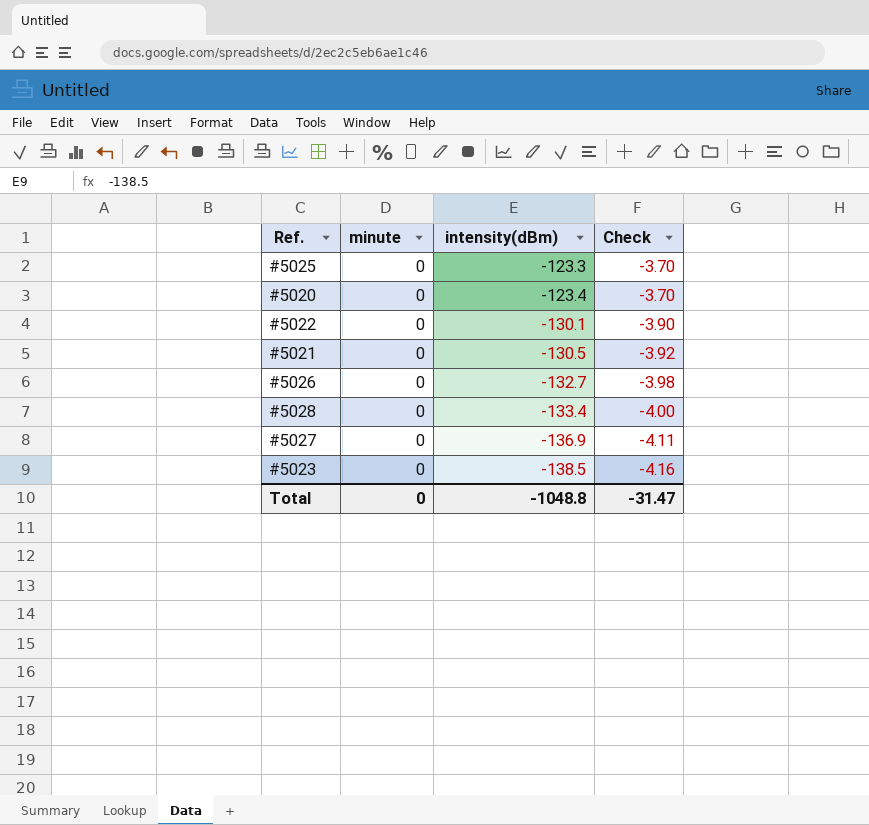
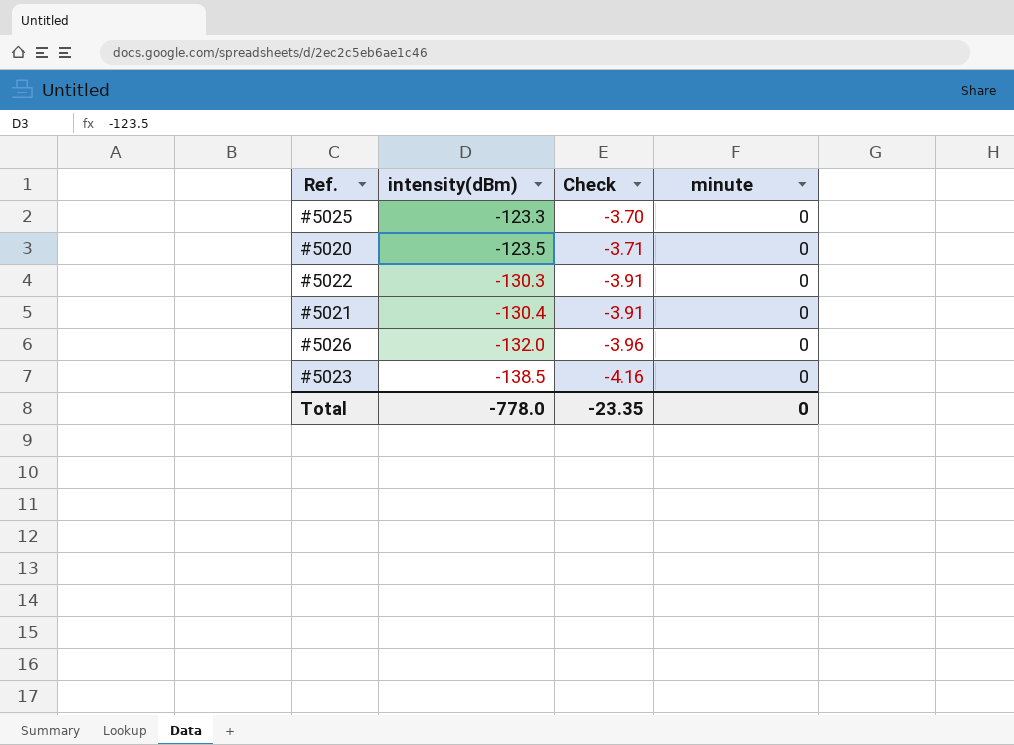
column minute | position: 2 -> 4
row #5028: 0 | -133.4 | -4.00 -> none
row #5027: 0 | -136.9 | -4.11 -> none
#5020 | intensity(dBm): -123.4 -> -123.5
#5020 | Check: -3.70 -> -3.71
#5022 | intensity(dBm): -130.1 -> -130.3
#5022 | Check: -3.90 -> -3.91
#5021 | intensity(dBm): -130.5 -> -130.4
#5021 | Check: -3.92 -> -3.91
#5026 | intensity(dBm): -132.7 -> -132.0
#5026 | Check: -3.98 -> -3.96
Total | intensity(dBm): -1048.8 -> -778.0
Total | Check: -31.47 -> -23.35

